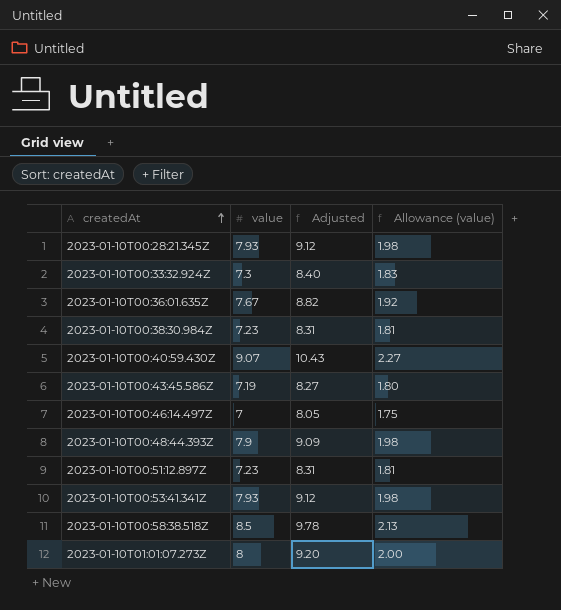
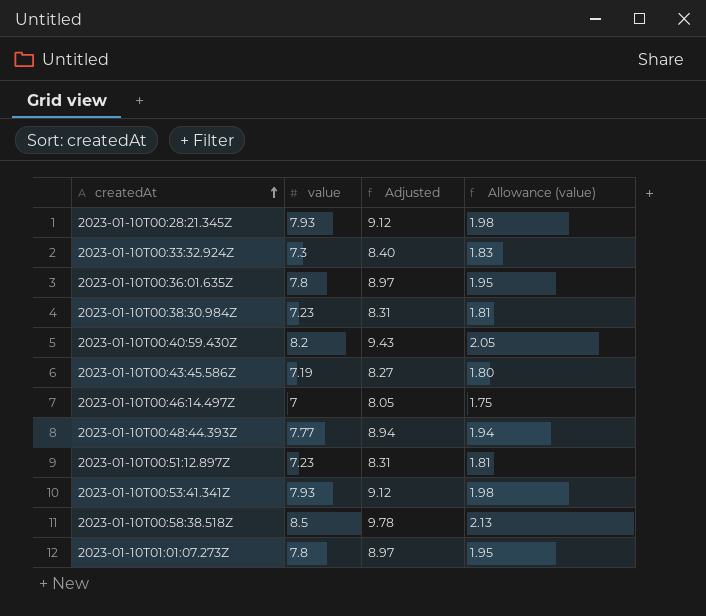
2023-01-10T00:36:01.635Z | value: 7.67 -> 7.8
2023-01-10T00:36:01.635Z | Adjusted: 8.82 -> 8.97
2023-01-10T00:36:01.635Z | Allowance (value): 1.92 -> 1.95
2023-01-10T00:40:59.430Z | value: 9.07 -> 8.2
2023-01-10T00:40:59.430Z | Adjusted: 10.43 -> 9.43
2023-01-10T00:40:59.430Z | Allowance (value): 2.27 -> 2.05
2023-01-10T00:48:44.393Z | value: 7.9 -> 7.77
2023-01-10T00:48:44.393Z | Adjusted: 9.09 -> 8.94
2023-01-10T00:48:44.393Z | Allowance (value): 1.98 -> 1.94
2023-01-10T01:01:07.273Z | value: 8 -> 7.8
2023-01-10T01:01:07.273Z | Adjusted: 9.20 -> 8.97
2023-01-10T01:01:07.273Z | Allowance (value): 2.00 -> 1.95

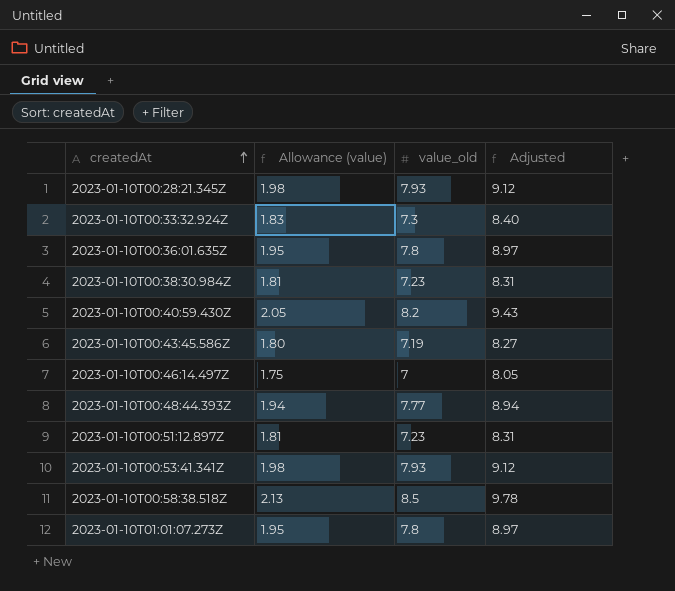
column Allowance (value) | position: 4 -> 2
column name: value -> value_old

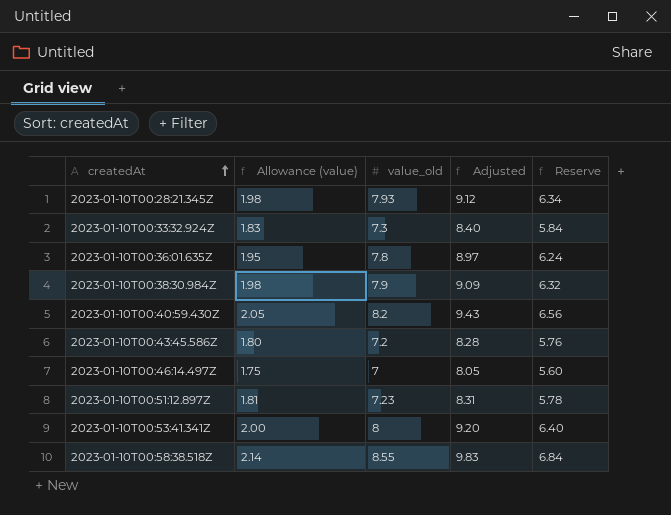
column Reserve | formula: none -> [value_old] * 0.8
row 2023-01-10T00:48:44.393Z: 1.94 | 7.77 | 8.94 -> none
row 2023-01-10T01:01:07.273Z: 1.95 | 7.8 | 8.97 -> none
2023-01-10T00:38:30.984Z | Allowance (value): 1.81 -> 1.98
2023-01-10T00:38:30.984Z | value_old: 7.23 -> 7.9
2023-01-10T00:38:30.984Z | Adjusted: 8.31 -> 9.09
2023-01-10T00:43:45.586Z | value_old: 7.19 -> 7.2
2023-01-10T00:43:45.586Z | Adjusted: 8.27 -> 8.28
2023-01-10T00:53:41.341Z | Allowance (value): 1.98 -> 2.00
2023-01-10T00:53:41.341Z | value_old: 7.93 -> 8
2023-01-10T00:53:41.341Z | Adjusted: 9.12 -> 9.20
2023-01-10T00:58:38.518Z | Allowance (value): 2.13 -> 2.14
2023-01-10T00:58:38.518Z | value_old: 8.5 -> 8.55
2023-01-10T00:58:38.518Z | Adjusted: 9.78 -> 9.83

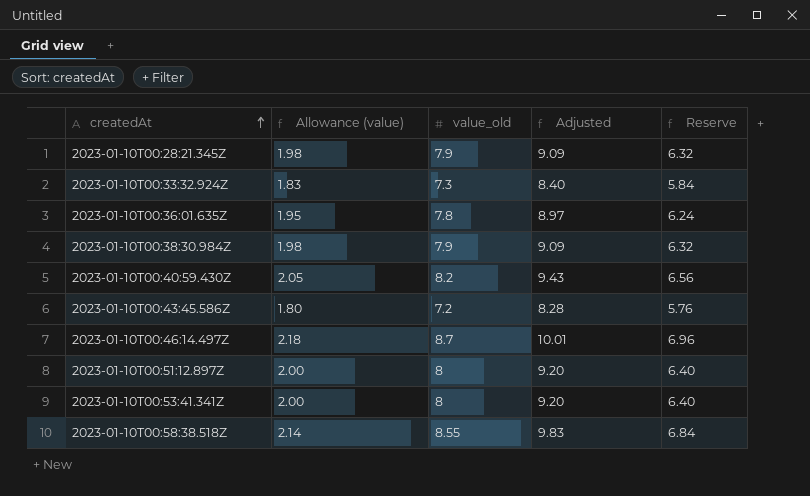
2023-01-10T00:28:21.345Z | value_old: 7.93 -> 7.9
2023-01-10T00:28:21.345Z | Adjusted: 9.12 -> 9.09
2023-01-10T00:28:21.345Z | Reserve: 6.34 -> 6.32
2023-01-10T00:46:14.497Z | Allowance (value): 1.75 -> 2.18
2023-01-10T00:46:14.497Z | value_old: 7 -> 8.7
2023-01-10T00:46:14.497Z | Adjusted: 8.05 -> 10.01
2023-01-10T00:46:14.497Z | Reserve: 5.60 -> 6.96
2023-01-10T00:51:12.897Z | Allowance (value): 1.81 -> 2.00
2023-01-10T00:51:12.897Z | value_old: 7.23 -> 8
2023-01-10T00:51:12.897Z | Adjusted: 8.31 -> 9.20
2023-01-10T00:51:12.897Z | Reserve: 5.78 -> 6.40

